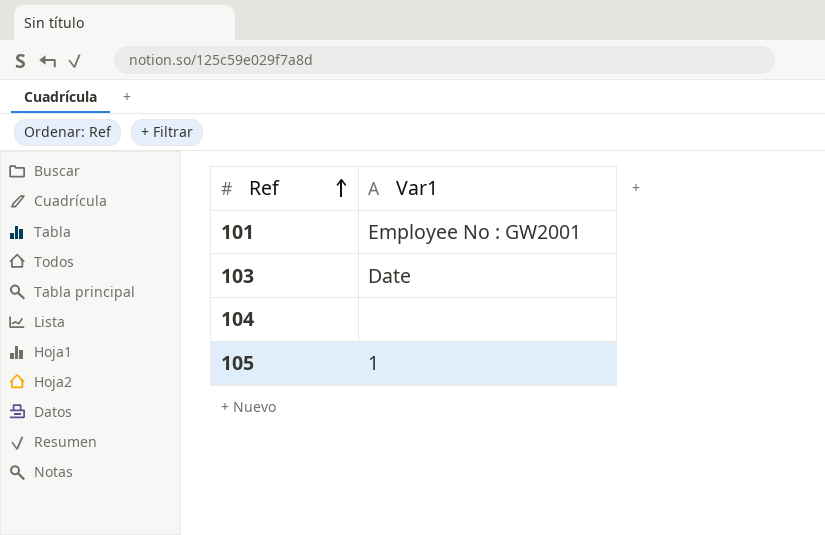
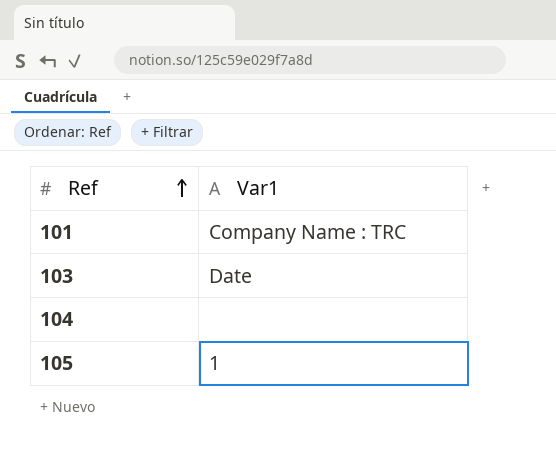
101 | Var1: Employee No : GW2001 -> Company Name : TRC

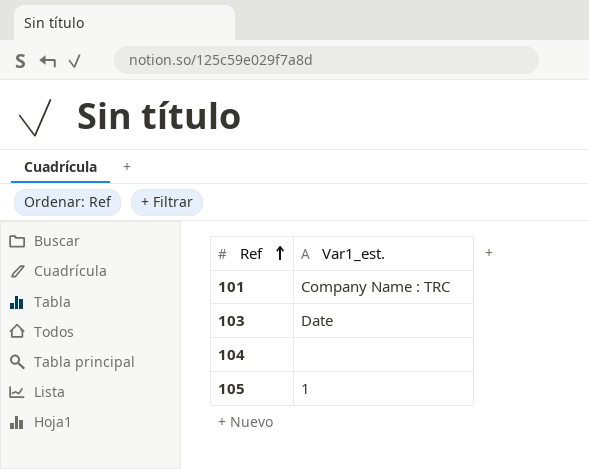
column name: Var1 -> Var1_est.

